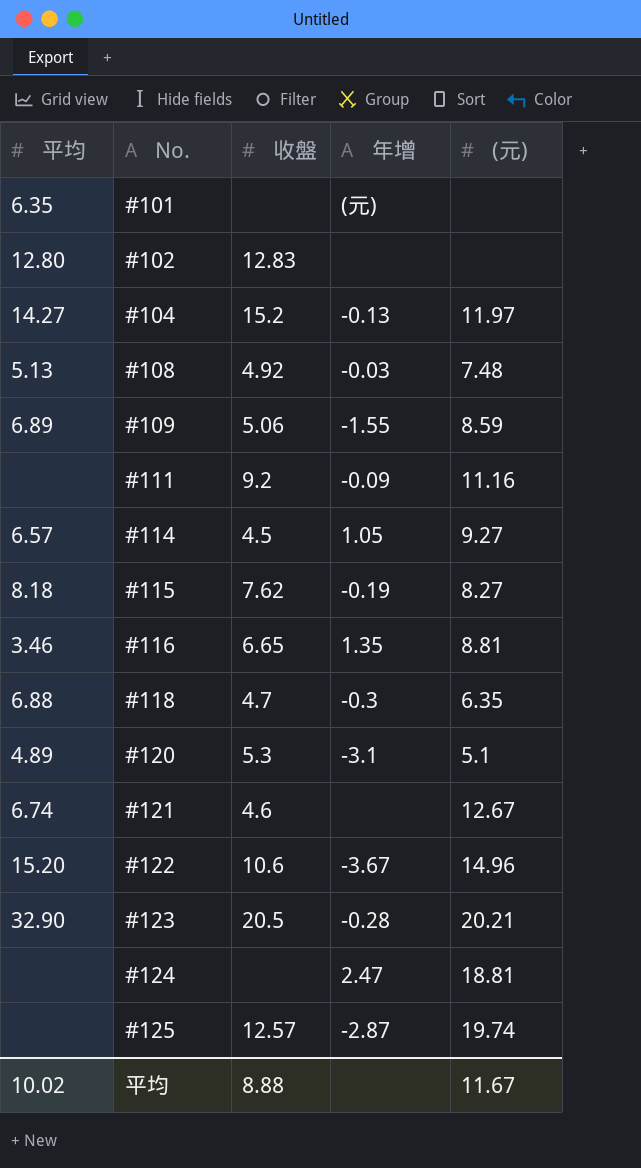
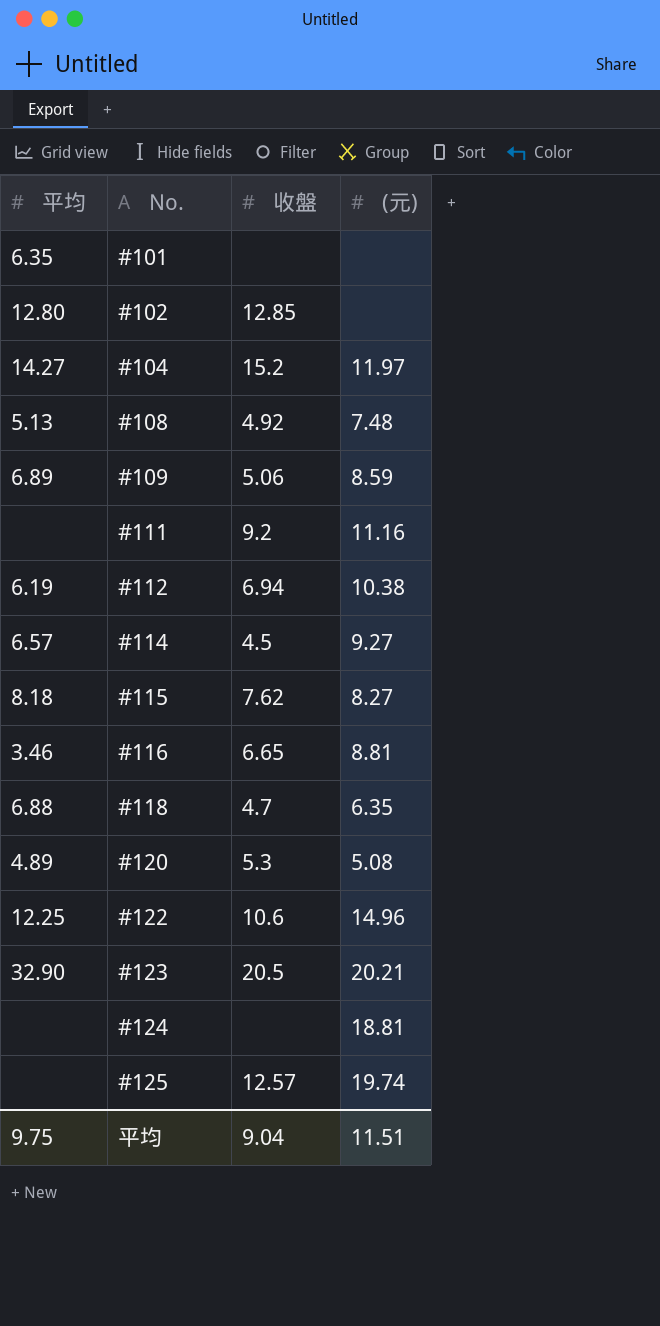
column 年增 | position: 4 -> none
row #121: 6.74 | 4.6 | none | 12.67 -> none
#102 | 收盤: 12.83 -> 12.85
row #112: none -> 6.19 | 6.94 | 10.38
#120 | (元): 5.1 -> 5.08
#122 | 平均: 15.20 -> 12.25
平均 | 平均: 10.02 -> 9.75
平均 | 收盤: 8.88 -> 9.04
平均 | (元): 11.67 -> 11.51

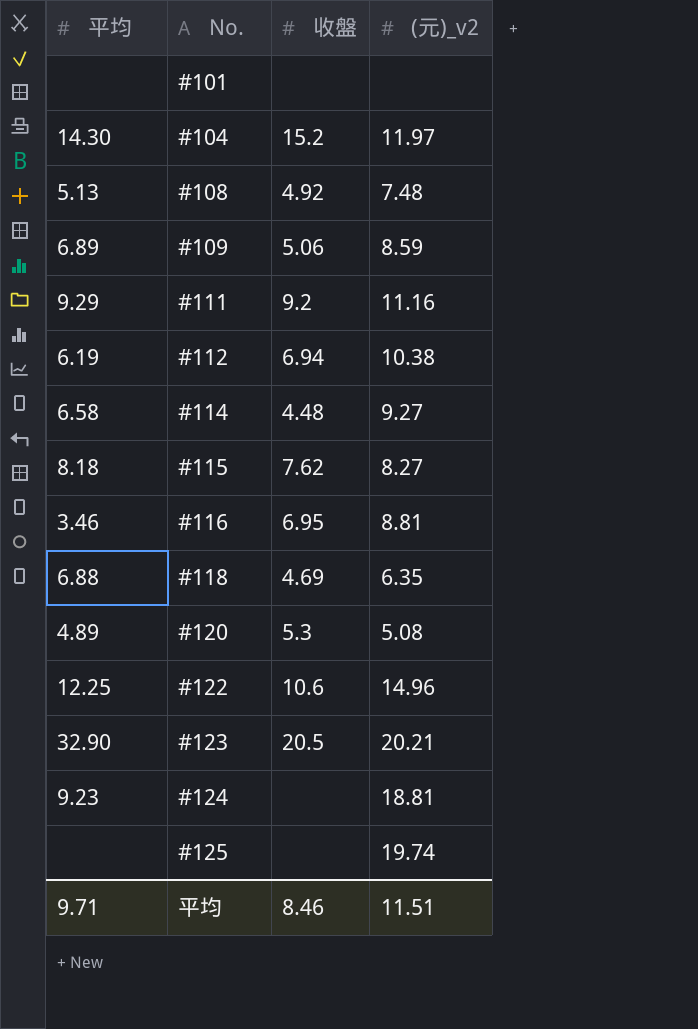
column name: (元) -> (元)_v2
row #102: 12.80 | 12.85 | none -> none
#101 | 平均: 6.35 -> none
#104 | 平均: 14.27 -> 14.30
#111 | 平均: none -> 9.29
#114 | 平均: 6.57 -> 6.58
#114 | 收盤: 4.5 -> 4.48
#116 | 收盤: 6.65 -> 6.95
#118 | 收盤: 4.7 -> 4.69
#124 | 平均: none -> 9.23
#125 | 收盤: 12.57 -> none
平均 | 平均: 9.75 -> 9.71
平均 | 收盤: 9.04 -> 8.46

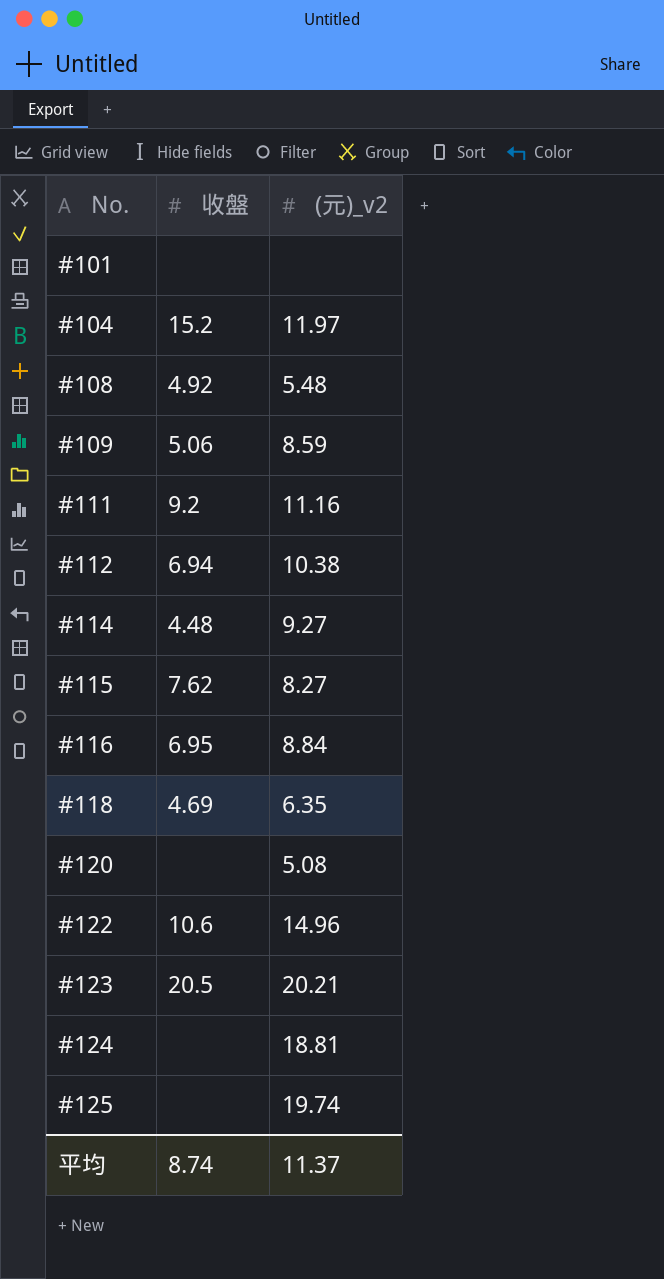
column 平均 | position: 1 -> none
#108 | (元)_v2: 7.48 -> 5.48
#116 | (元)_v2: 8.81 -> 8.84
#120 | 收盤: 5.3 -> none
平均 | 收盤: 8.46 -> 8.74
平均 | (元)_v2: 11.51 -> 11.37

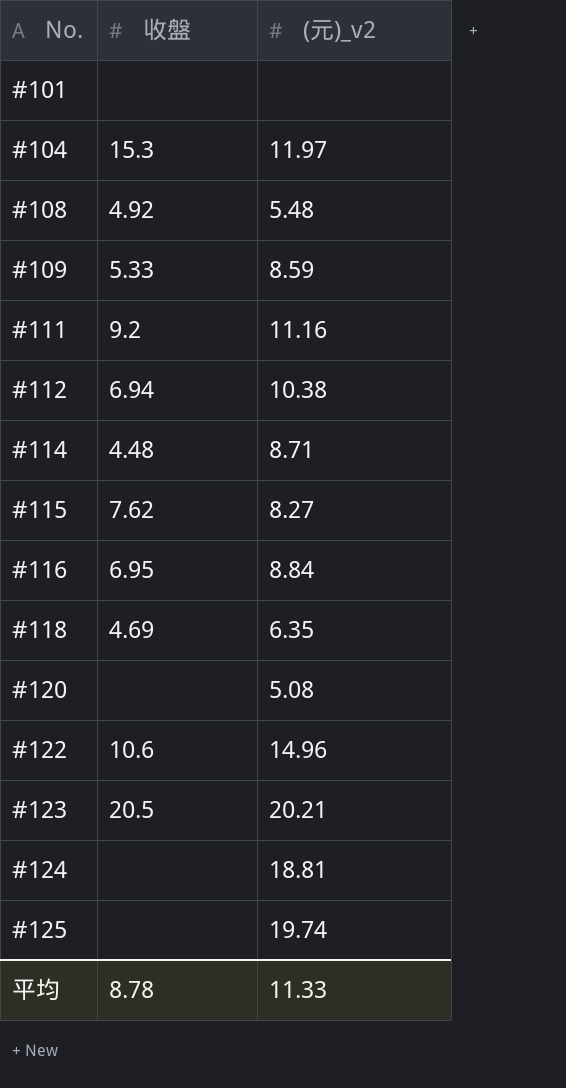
#104 | 收盤: 15.2 -> 15.3
#109 | 收盤: 5.06 -> 5.33
#114 | (元)_v2: 9.27 -> 8.71
平均 | 收盤: 8.74 -> 8.78
平均 | (元)_v2: 11.37 -> 11.33

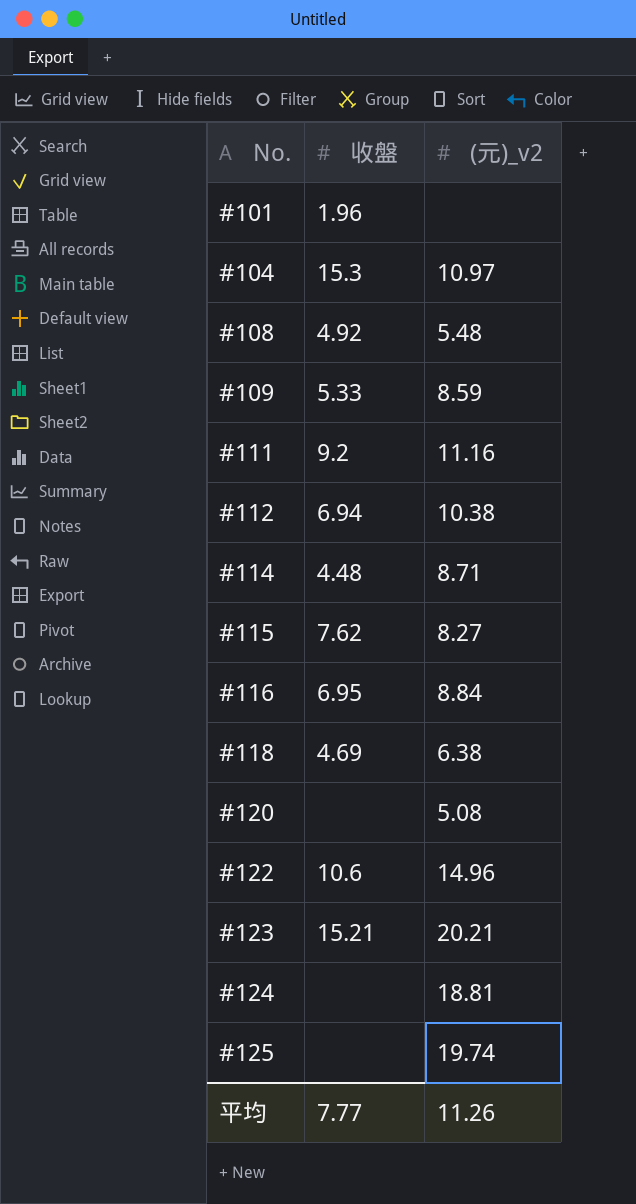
#101 | 收盤: none -> 1.96
#104 | (元)_v2: 11.97 -> 10.97
#118 | (元)_v2: 6.35 -> 6.38
#123 | 收盤: 20.5 -> 15.21
平均 | 收盤: 8.78 -> 7.77
平均 | (元)_v2: 11.33 -> 11.26

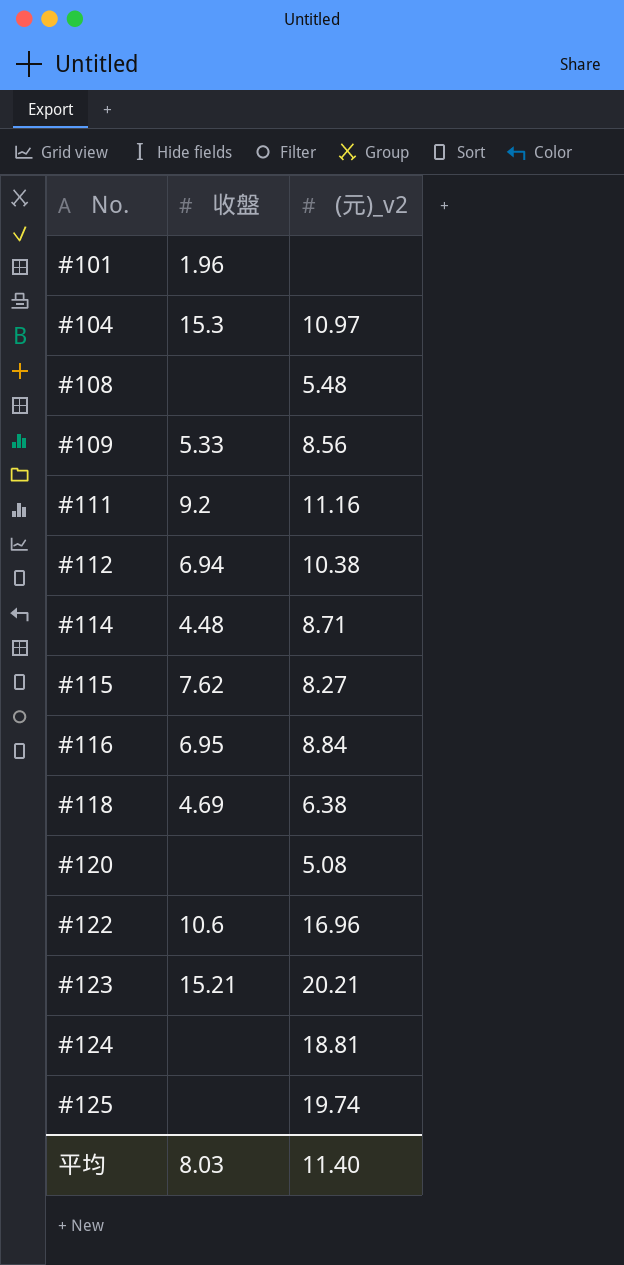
#108 | 收盤: 4.92 -> none
#109 | (元)_v2: 8.59 -> 8.56
#122 | (元)_v2: 14.96 -> 16.96
平均 | 收盤: 7.77 -> 8.03
平均 | (元)_v2: 11.26 -> 11.40

